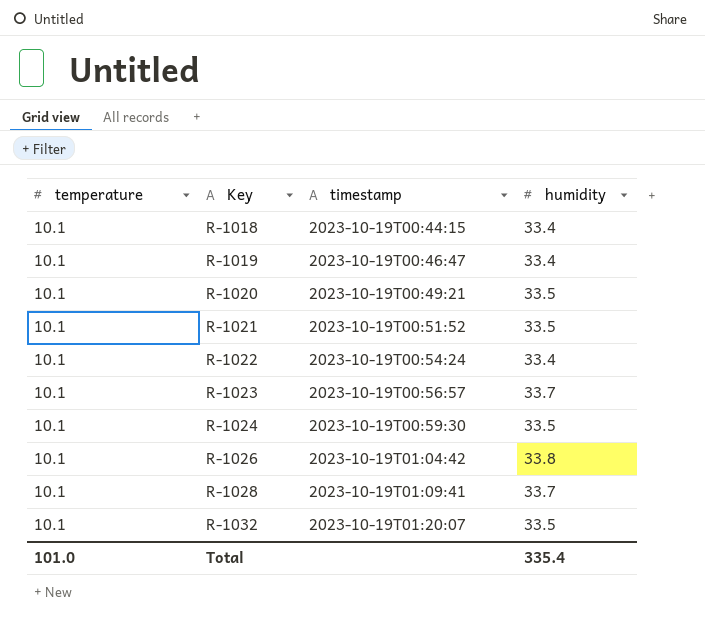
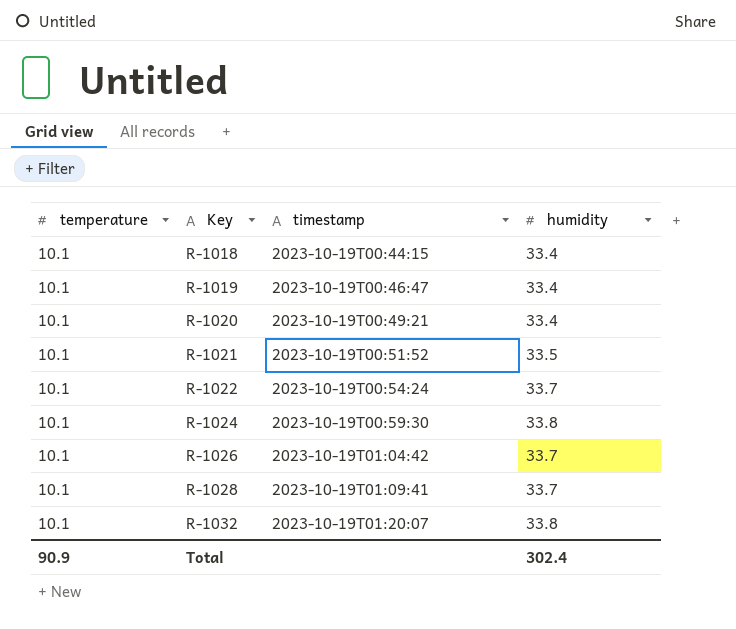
row R-1023: 10.1 | 2023-10-19T00:56:57 | 33.7 -> none
R-1020 | humidity: 33.5 -> 33.4
R-1022 | humidity: 33.4 -> 33.7
R-1024 | humidity: 33.5 -> 33.8
R-1026 | humidity: 33.8 -> 33.7
R-1032 | humidity: 33.5 -> 33.8
Total | temperature: 101.0 -> 90.9
Total | humidity: 335.4 -> 302.4

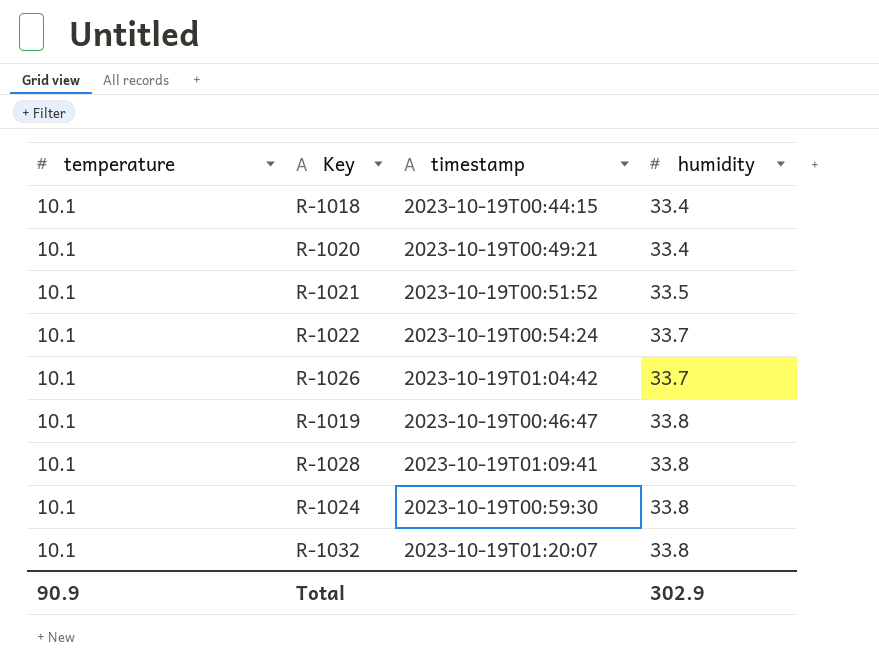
row order: Key ascending -> humidity ascending
R-1019 | humidity: 33.4 -> 33.8
R-1028 | humidity: 33.7 -> 33.8
Total | humidity: 302.4 -> 302.9

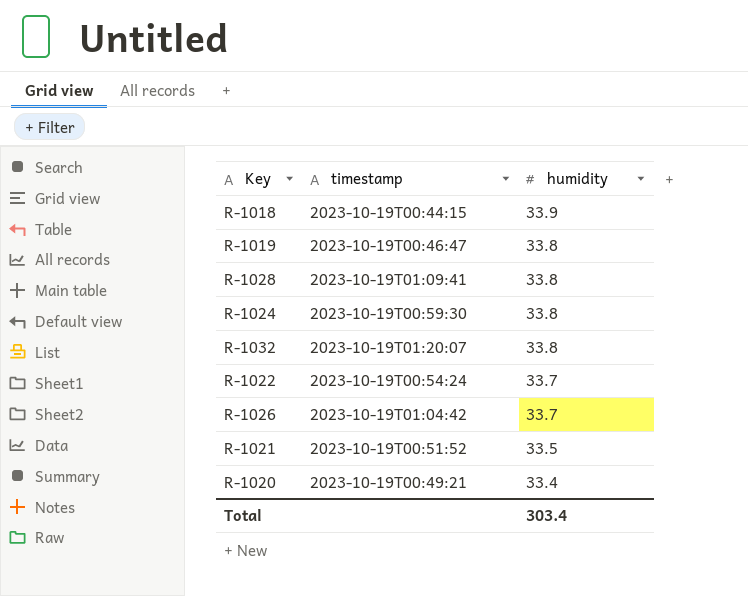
row order: humidity ascending -> humidity descending
column temperature | position: 1 -> none
R-1018 | humidity: 33.4 -> 33.9
Total | humidity: 302.9 -> 303.4

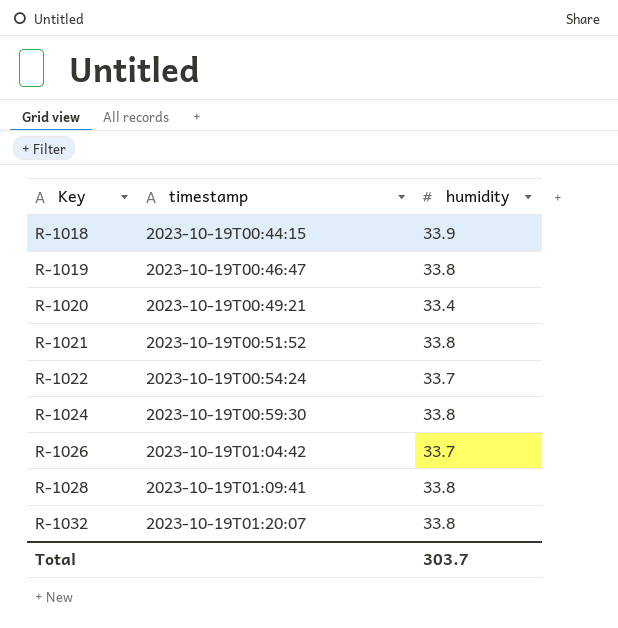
row order: humidity descending -> Key ascending
R-1021 | humidity: 33.5 -> 33.8
Total | humidity: 303.4 -> 303.7

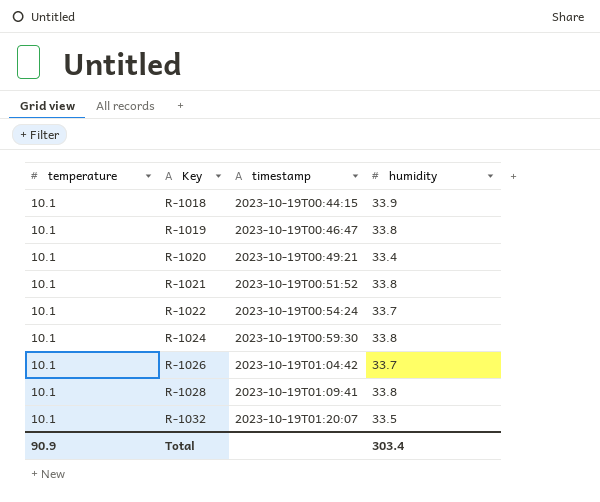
column temperature | position: none -> 1
R-1032 | humidity: 33.8 -> 33.5
Total | humidity: 303.7 -> 303.4

